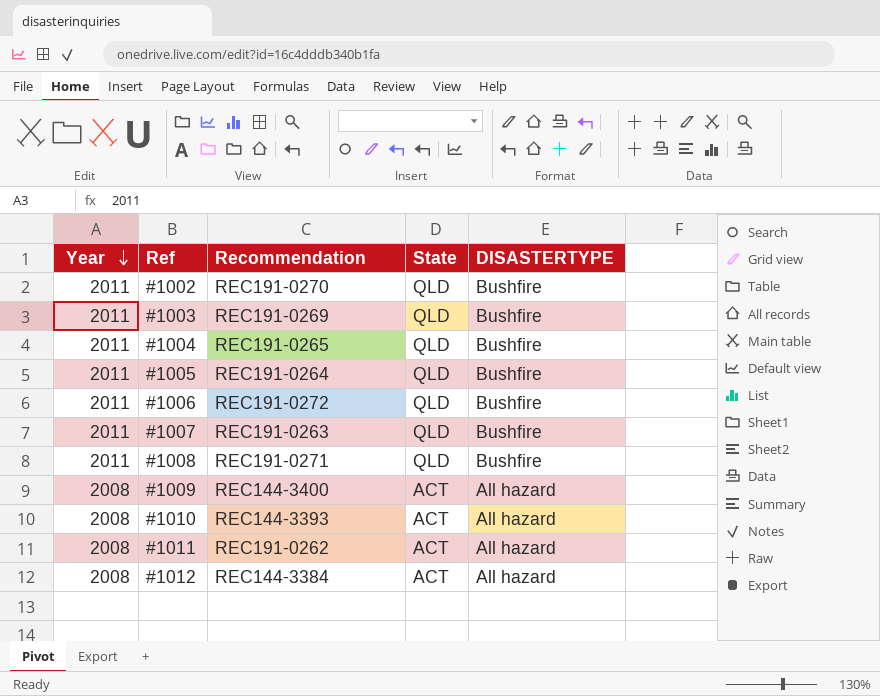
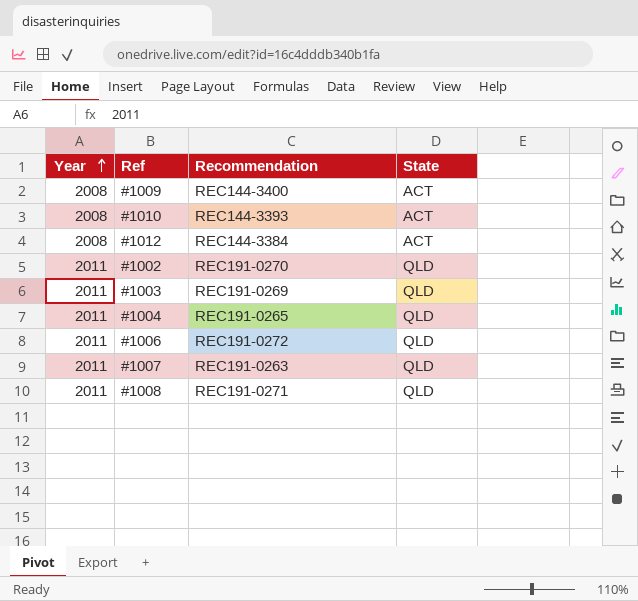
row order: Year descending -> Year ascending
column DISASTERTYPE | position: 5 -> none
row #1005: 2011 | REC191-0264 | QLD | Bushfire -> none
row #1011: 2008 | REC191-0262 | ACT | All hazard -> none

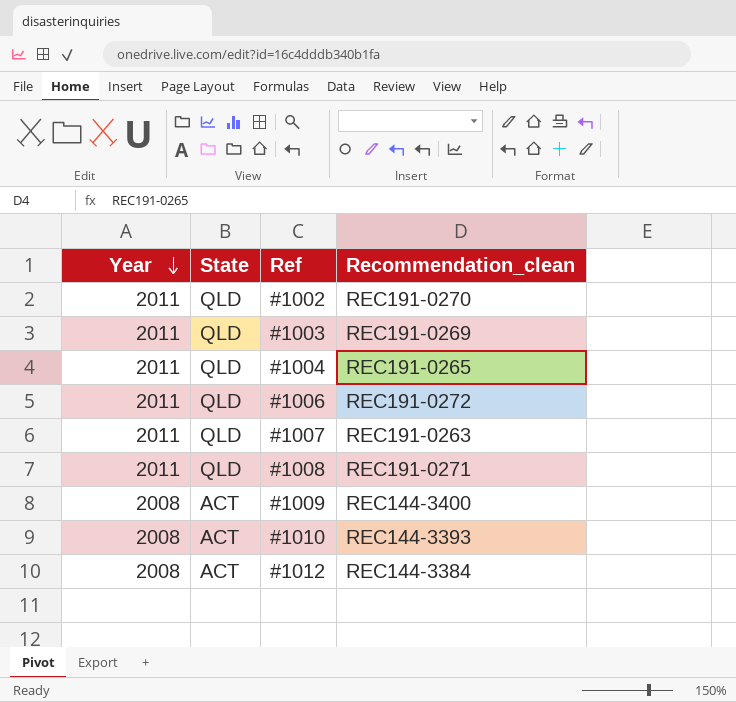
row order: Year ascending -> Year descending
column State | position: 4 -> 2
column name: Recommendation -> Recommendation_clean

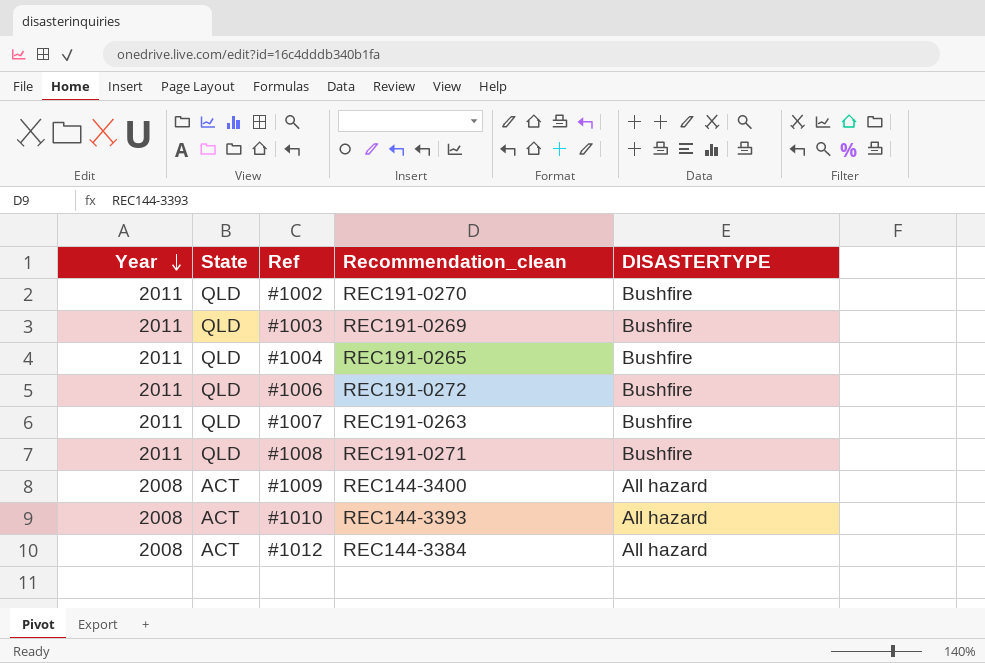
column DISASTERTYPE | position: none -> 5

